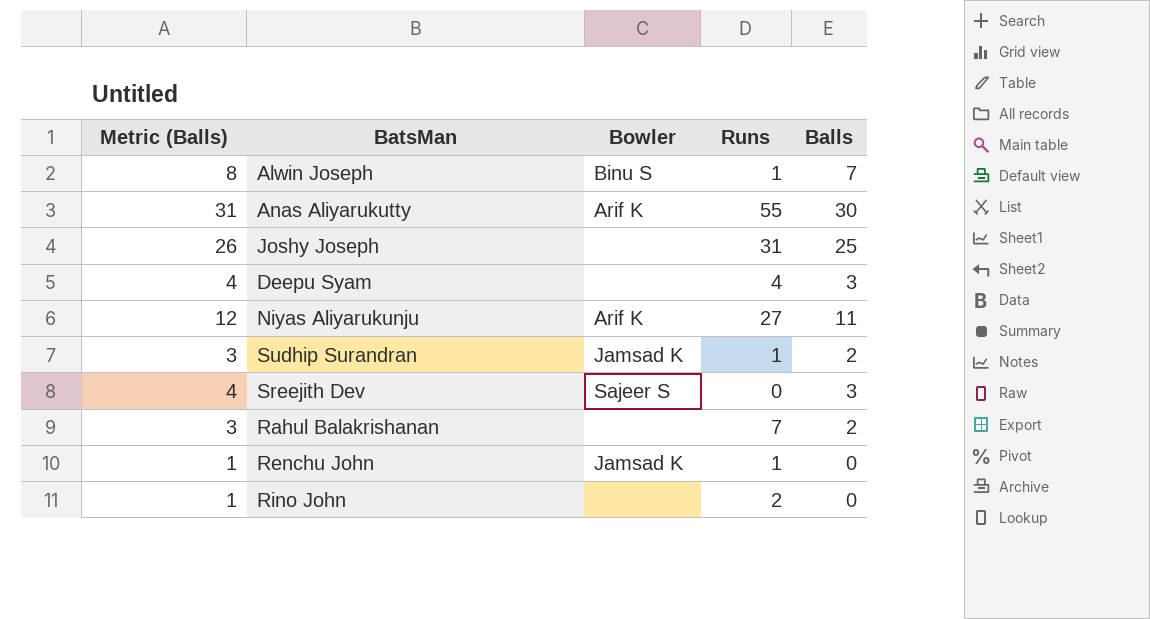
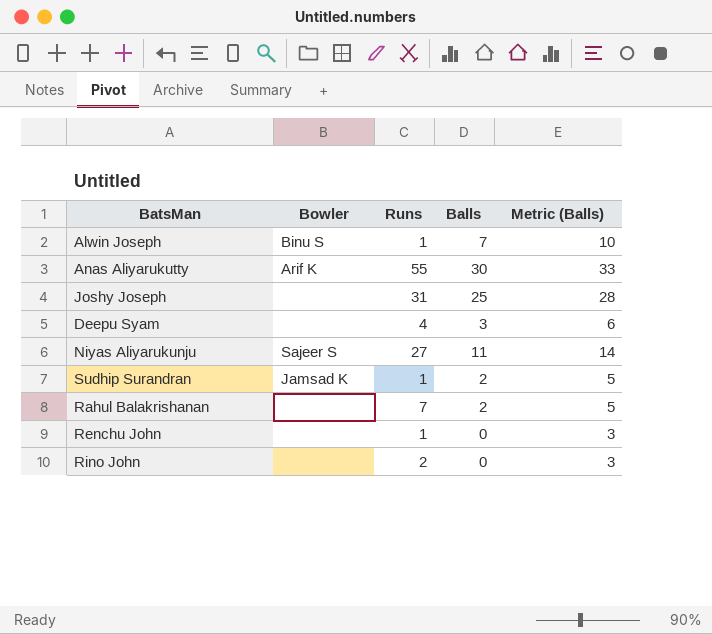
column Metric (Balls) | formula: [Balls] + 1 -> [Balls] + 3
column Metric (Balls) | position: 1 -> 5
row Sreejith Dev: 4 | Sajeer S | 0 | 3 -> none
Niyas Aliyarukunju | Bowler: Arif K -> Sajeer S
Renchu John | Bowler: Jamsad K -> none

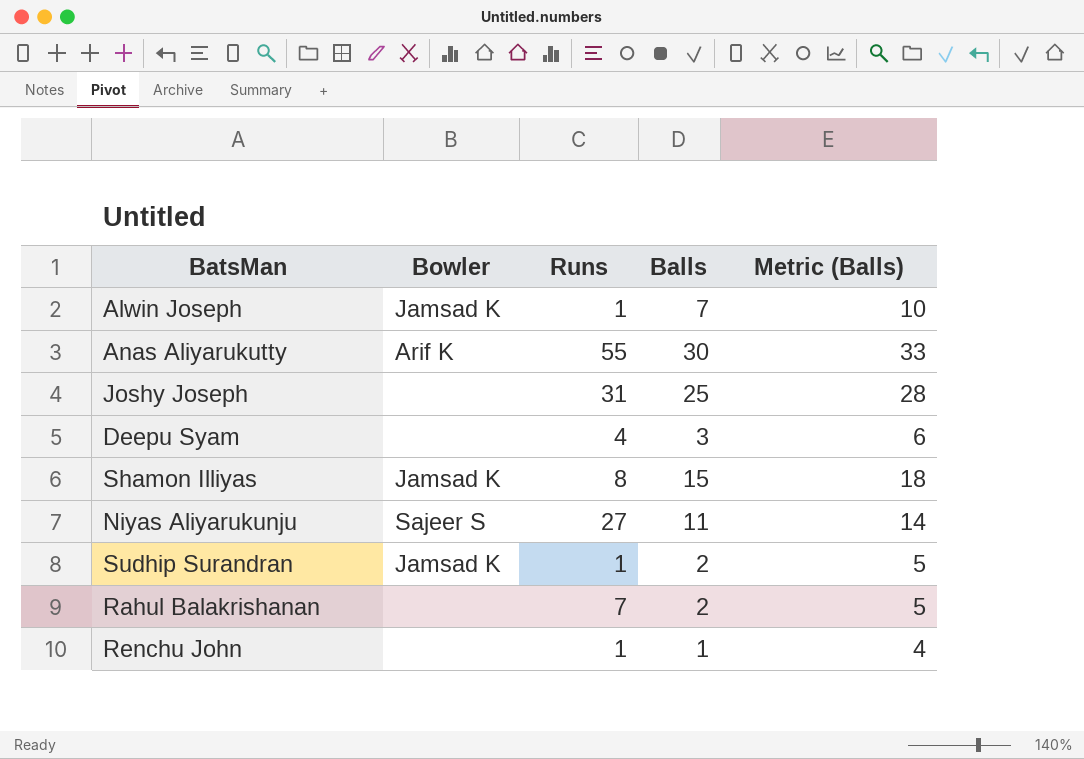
row Rino John: none | 2 | 0 | 3 -> none
Alwin Joseph | Bowler: Binu S -> Jamsad K
row Shamon Illiyas: none -> Jamsad K | 8 | 15 | 18
Renchu John | Balls: 0 -> 1
Renchu John | Metric (Balls): 3 -> 4

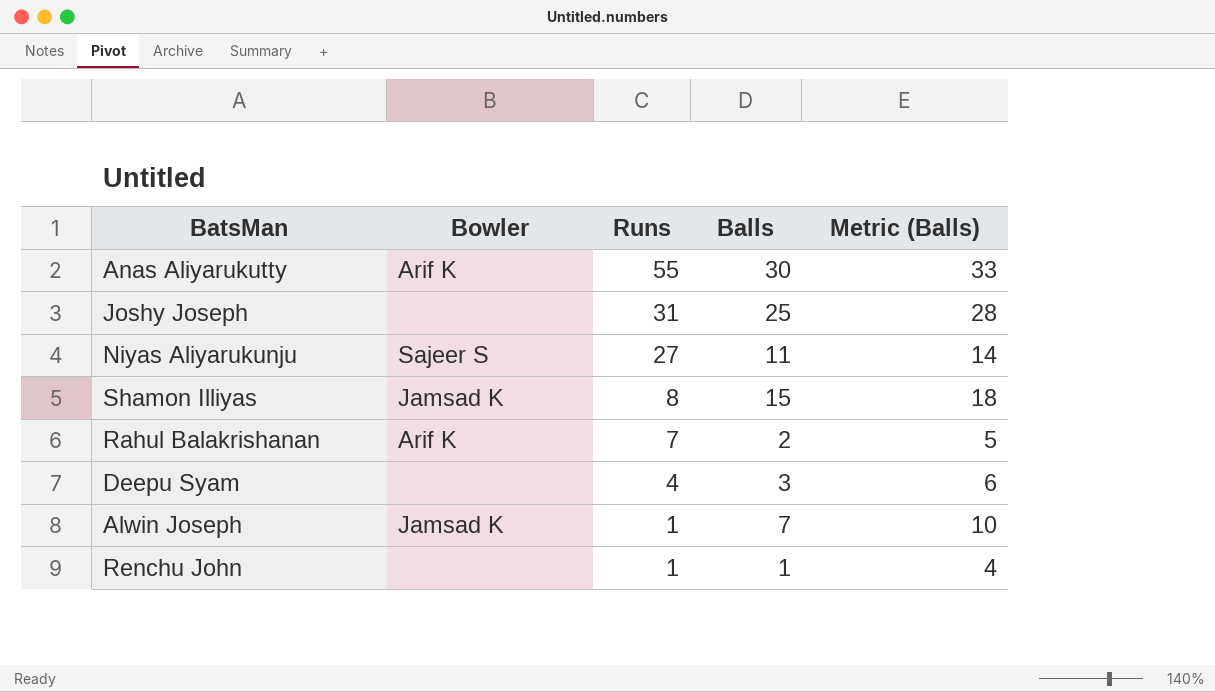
row order: none -> Runs descending
row Sudhip Surandran: Jamsad K | 1 | 2 | 5 -> none
Rahul Balakrishanan | Bowler: none -> Arif K

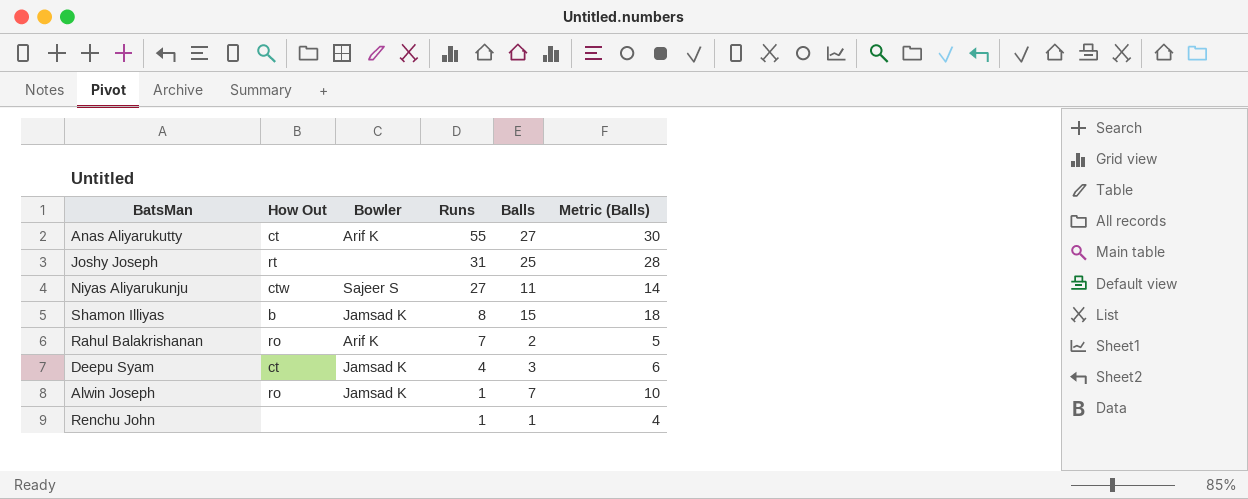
column How Out | position: none -> 2
Anas Aliyarukutty | Balls: 30 -> 27
Anas Aliyarukutty | Metric (Balls): 33 -> 30
Deepu Syam | Bowler: none -> Jamsad K

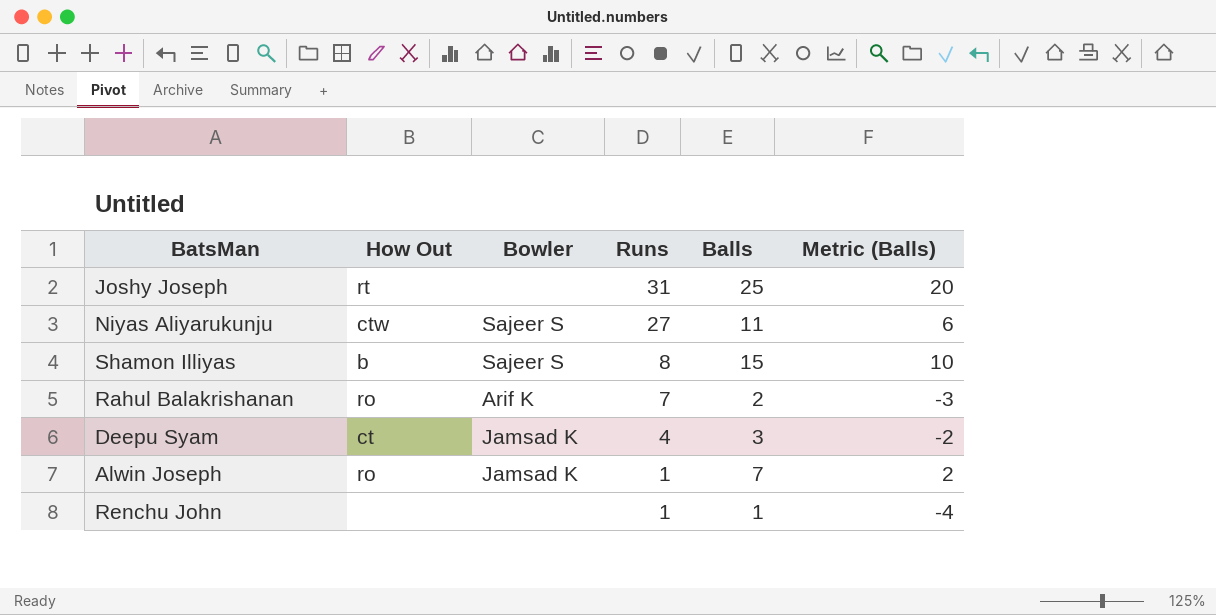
column Metric (Balls) | formula: [Balls] + 3 -> [Balls] - 5
row Anas Aliyarukutty: ct | Arif K | 55 | 27 | 30 -> none
Shamon Illiyas | Bowler: Jamsad K -> Sajeer S

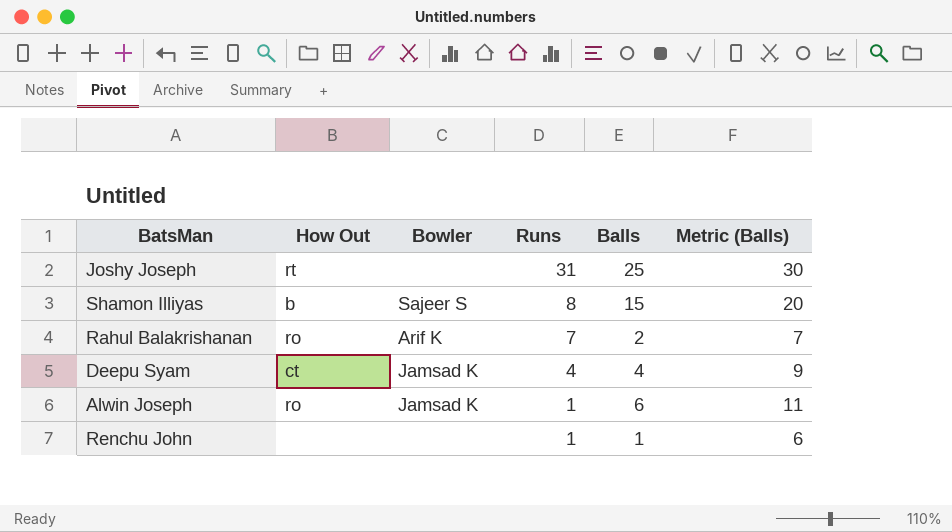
column Metric (Balls) | formula: [Balls] - 5 -> [Balls] + 5
row Niyas Aliyarukunju: ctw | Sajeer S | 27 | 11 | 6 -> none
Deepu Syam | Balls: 3 -> 4
Alwin Joseph | Balls: 7 -> 6

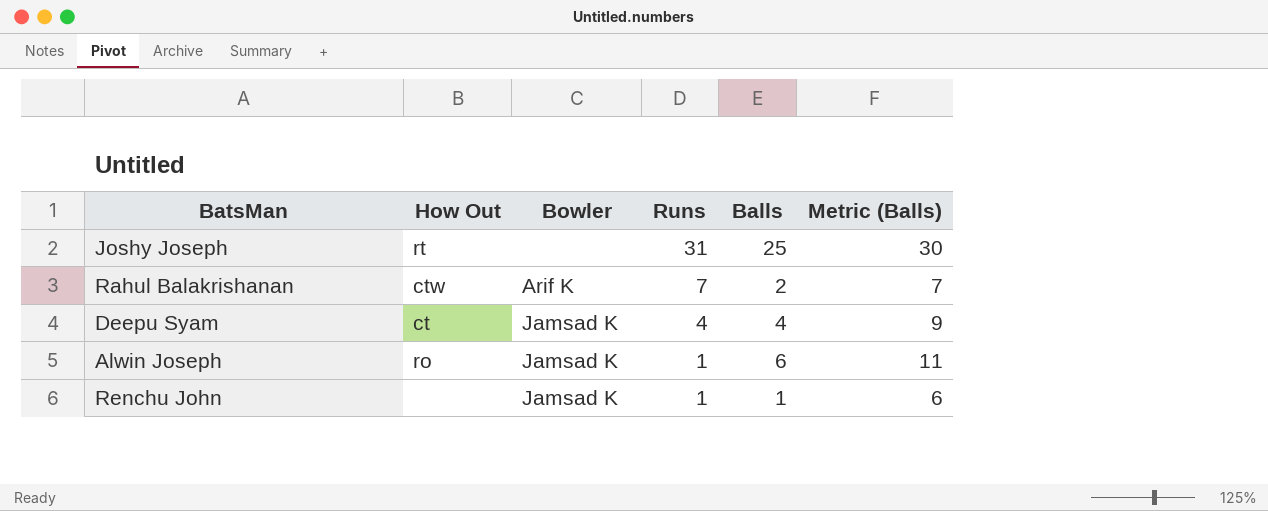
row Shamon Illiyas: b | Sajeer S | 8 | 15 | 20 -> none
Rahul Balakrishanan | How Out: ro -> ctw
Renchu John | Bowler: none -> Jamsad K

